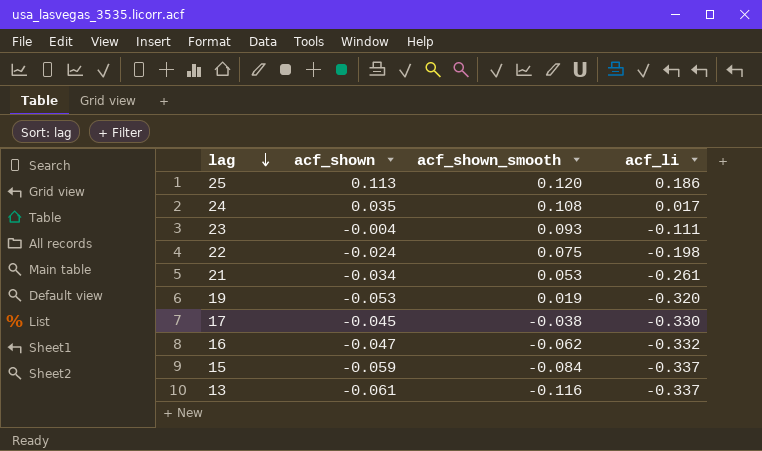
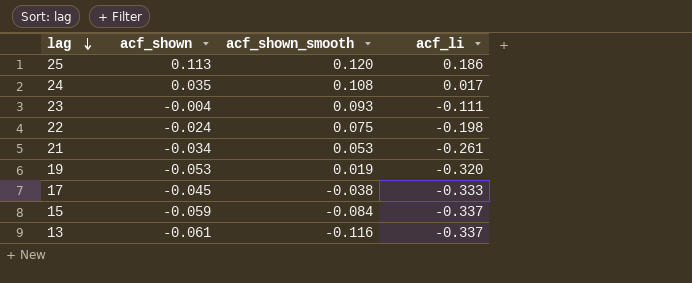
row 16: -0.047 | -0.062 | -0.332 -> none
17 | acf_li: -0.330 -> -0.333

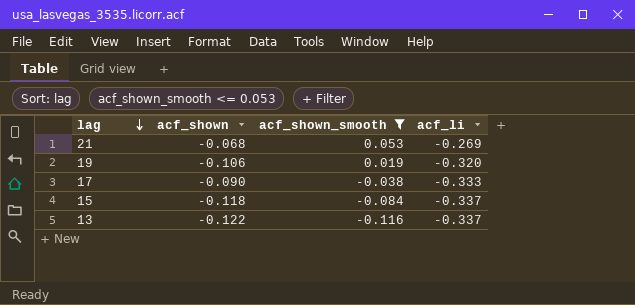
filter: none -> acf_shown_smooth <= 0.053
21 | acf_shown: -0.034 -> -0.068
21 | acf_li: -0.261 -> -0.269
19 | acf_shown: -0.053 -> -0.106
17 | acf_shown: -0.045 -> -0.090
15 | acf_shown: -0.059 -> -0.118
13 | acf_shown: -0.061 -> -0.122

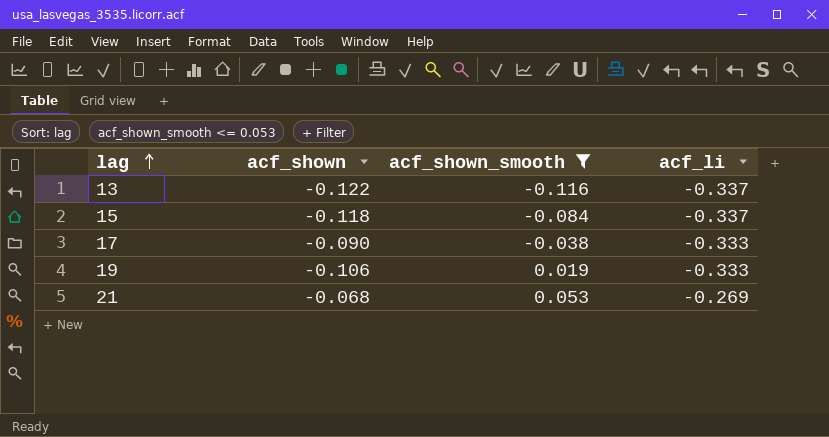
row order: lag descending -> lag ascending
19 | acf_li: -0.320 -> -0.333

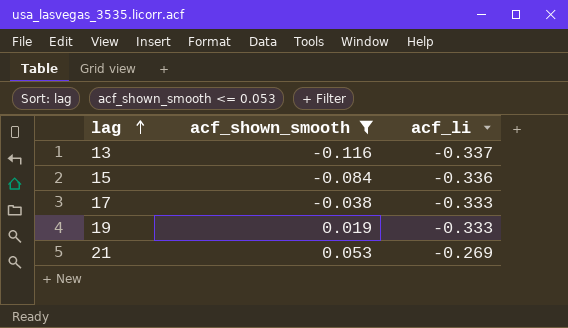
column acf_shown | position: 2 -> none
15 | acf_li: -0.337 -> -0.336

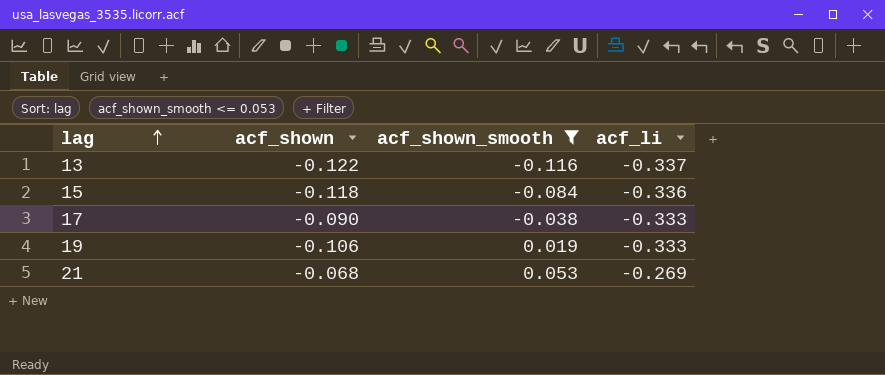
column acf_shown | position: none -> 2

